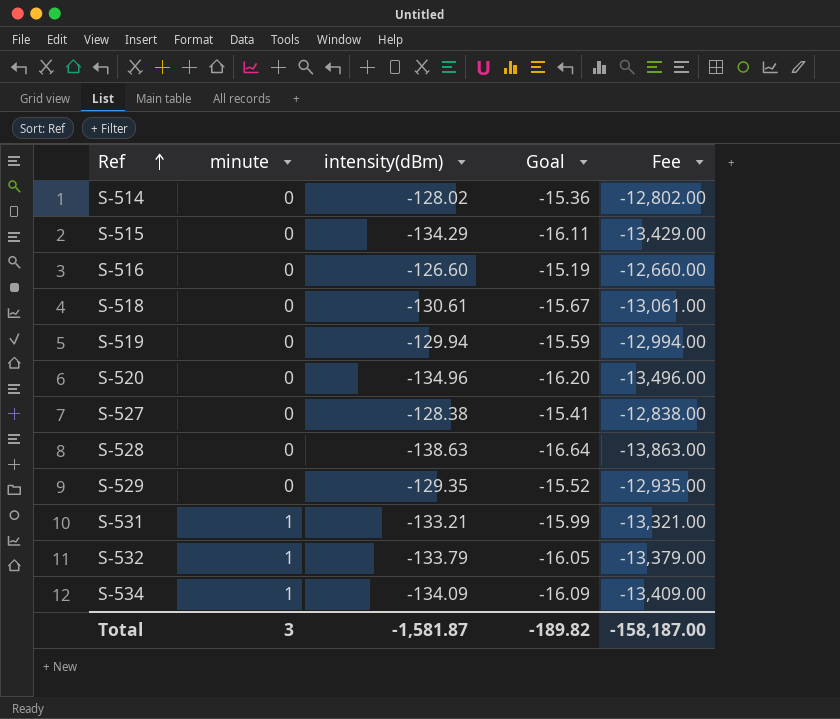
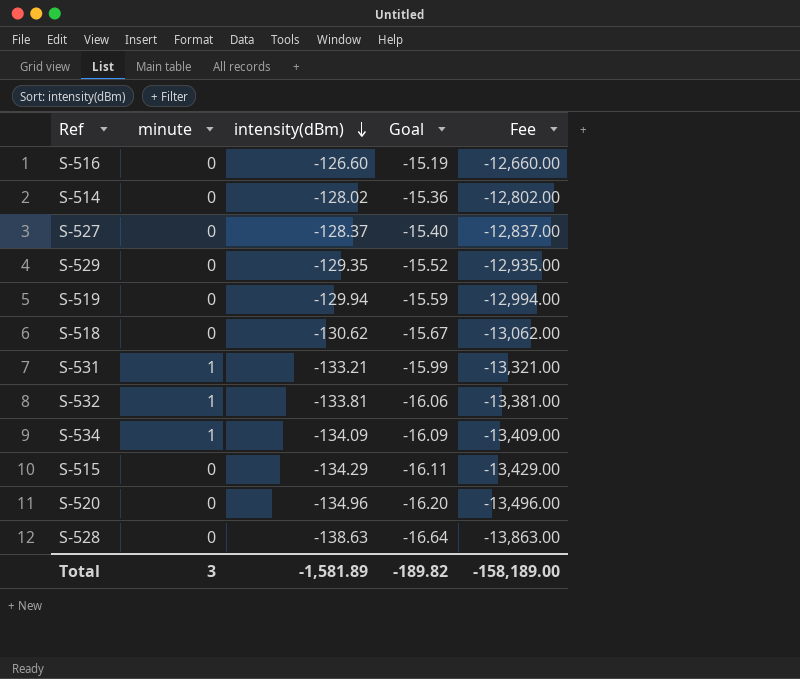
row order: Ref ascending -> intensity(dBm) descending
S-527 | intensity(dBm): -128.38 -> -128.37
S-527 | Goal: -15.41 -> -15.40
S-527 | Fee: -12,838.00 -> -12,837.00
S-518 | intensity(dBm): -130.61 -> -130.62
S-518 | Fee: -13,061.00 -> -13,062.00
S-532 | intensity(dBm): -133.79 -> -133.81
S-532 | Goal: -16.05 -> -16.06
S-532 | Fee: -13,379.00 -> -13,381.00
Total | intensity(dBm): -1,581.87 -> -1,581.89
Total | Fee: -158,187.00 -> -158,189.00

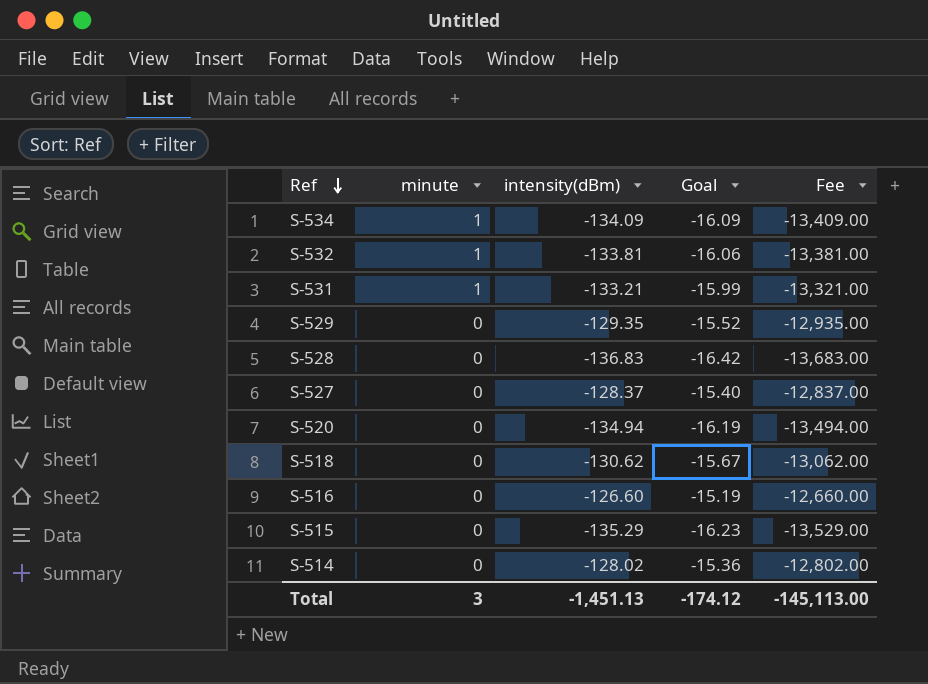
row order: intensity(dBm) descending -> Ref descending
row S-519: 0 | -129.94 | -15.59 | -12,994.00 -> none
S-528 | intensity(dBm): -138.63 -> -136.83
S-528 | Goal: -16.64 -> -16.42
S-528 | Fee: -13,863.00 -> -13,683.00
S-520 | intensity(dBm): -134.96 -> -134.94
S-520 | Goal: -16.20 -> -16.19
S-520 | Fee: -13,496.00 -> -13,494.00
S-515 | intensity(dBm): -134.29 -> -135.29
S-515 | Goal: -16.11 -> -16.23
S-515 | Fee: -13,429.00 -> -13,529.00
Total | intensity(dBm): -1,581.89 -> -1,451.13
Total | Goal: -189.82 -> -174.12
Total | Fee: -158,189.00 -> -145,113.00

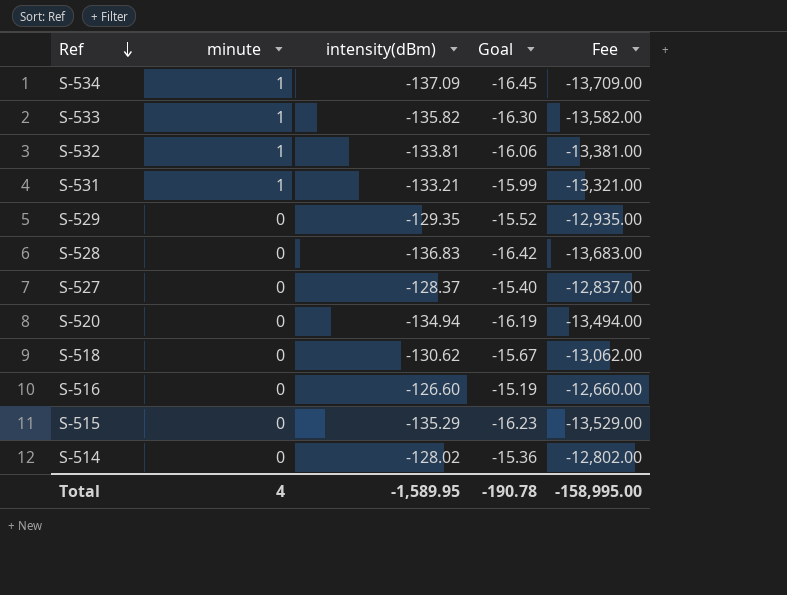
S-534 | intensity(dBm): -134.09 -> -137.09
S-534 | Goal: -16.09 -> -16.45
S-534 | Fee: -13,409.00 -> -13,709.00
row S-533: none -> 1 | -135.82 | -16.30 | -13,582.00
Total | minute: 3 -> 4
Total | intensity(dBm): -1,451.13 -> -1,589.95
Total | Goal: -174.12 -> -190.78
Total | Fee: -145,113.00 -> -158,995.00

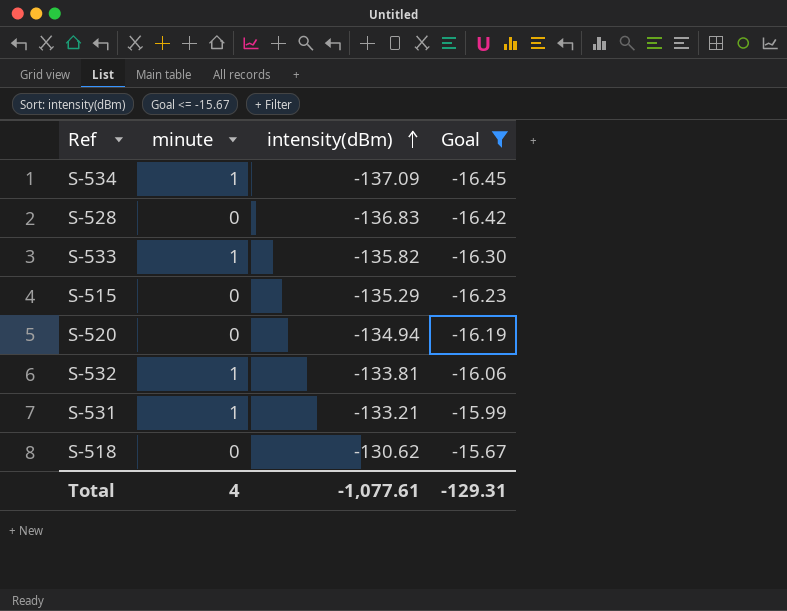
filter: none -> Goal <= -15.67
row order: Ref descending -> intensity(dBm) ascending
column Fee | formula: [intensity(dBm)] * 100 -> none
Total | intensity(dBm): -1,589.95 -> -1,077.61
Total | Goal: -190.78 -> -129.31

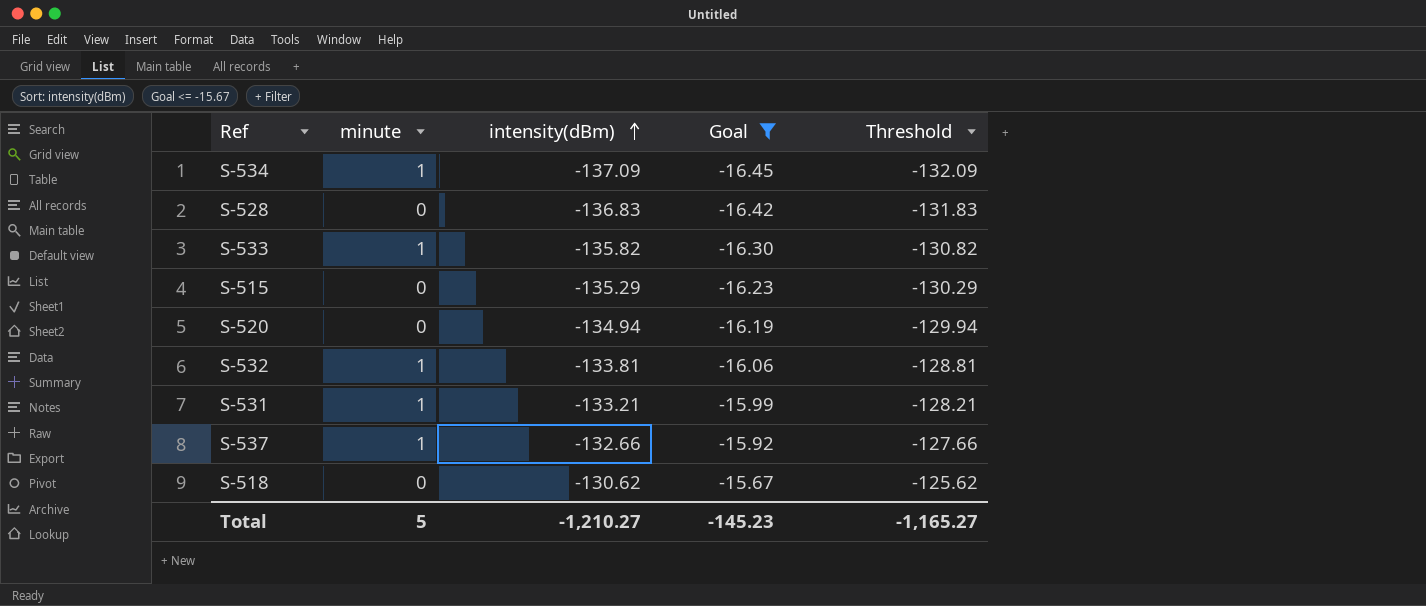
column Threshold | formula: none -> [intensity(dBm)] + 5
row S-537: none -> 1 | -132.66 | -15.92 | -127.66
Total | minute: 4 -> 5
Total | intensity(dBm): -1,077.61 -> -1,210.27
Total | Goal: -129.31 -> -145.23

